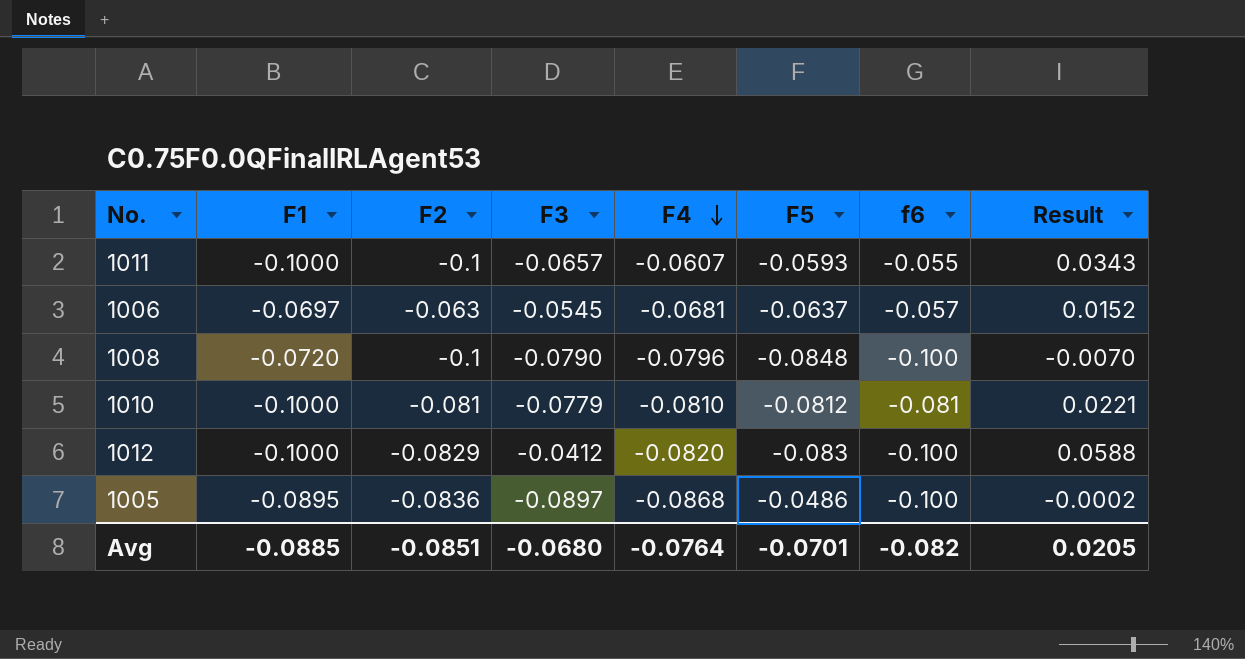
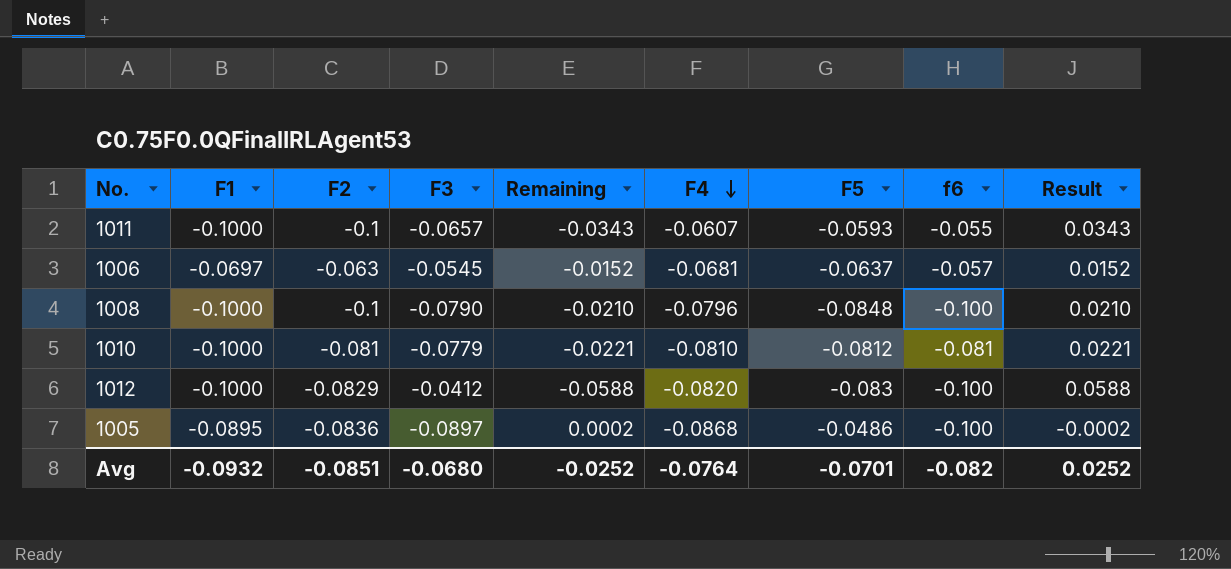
column Remaining | formula: none -> [F1] - [F3]
1008 | F1: -0.0720 -> -0.1000
1008 | Result: -0.0070 -> 0.0210
Avg | F1: -0.0885 -> -0.0932
Avg | Result: 0.0205 -> 0.0252

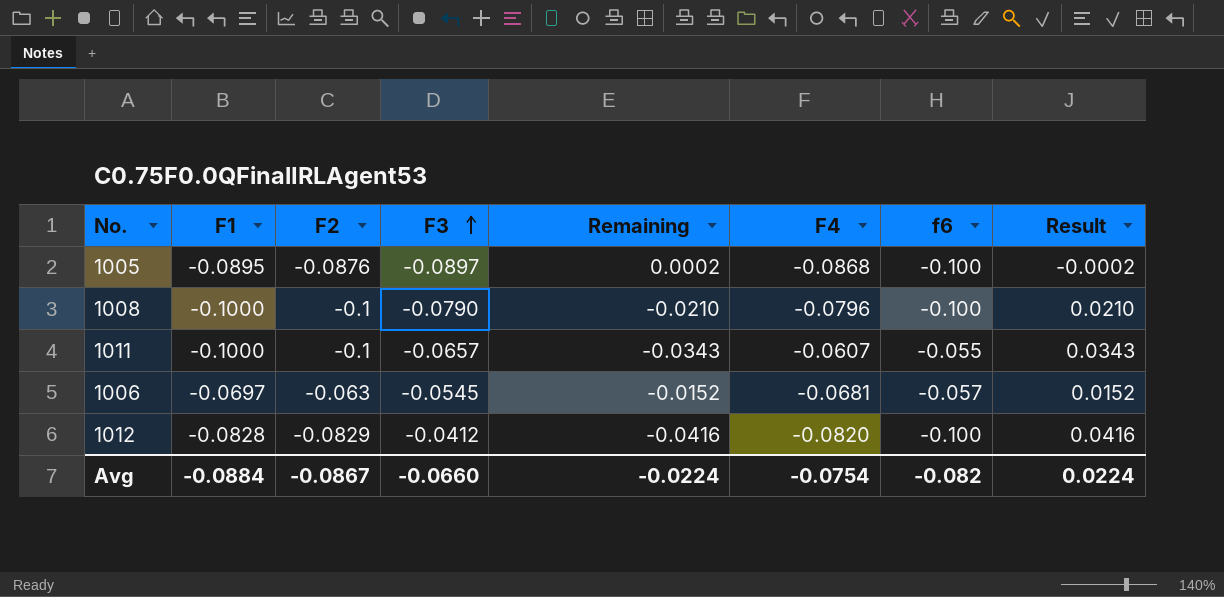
row order: F4 descending -> F3 ascending
column F5 | position: 7 -> none
row 1010: -0.1000 | -0.081 | -0.0779 | -0.0221 | -0.0810 | -0.0812 | -0.081 | 0.0221 -> none
1005 | F2: -0.0836 -> -0.0876
1012 | F1: -0.1000 -> -0.0828
1012 | Remaining: -0.0588 -> -0.0416
1012 | Result: 0.0588 -> 0.0416
Avg | F1: -0.0932 -> -0.0884
Avg | F2: -0.0851 -> -0.0867
Avg | F3: -0.0680 -> -0.0660
Avg | Remaining: -0.0252 -> -0.0224
Avg | F4: -0.0764 -> -0.0754
Avg | Result: 0.0252 -> 0.0224

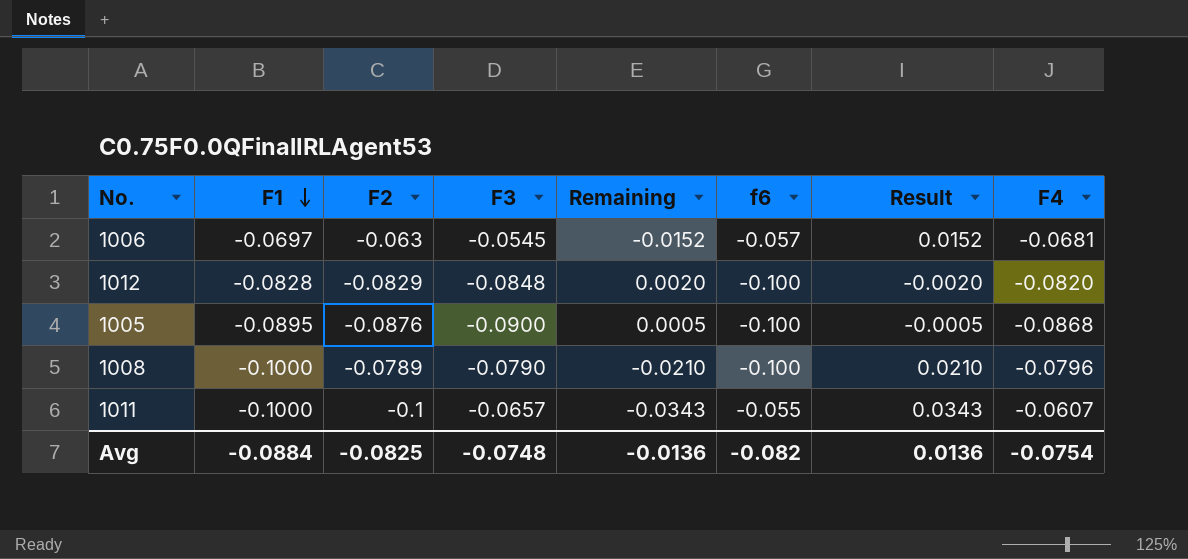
row order: F3 ascending -> F1 descending
column F4 | position: 6 -> 8
1012 | F3: -0.0412 -> -0.0848
1012 | Remaining: -0.0416 -> 0.0020
1012 | Result: 0.0416 -> -0.0020
1005 | F3: -0.0897 -> -0.0900
1005 | Remaining: 0.0002 -> 0.0005
1005 | Result: -0.0002 -> -0.0005
1008 | F2: -0.1 -> -0.0789
Avg | F2: -0.0867 -> -0.0825
Avg | F3: -0.0660 -> -0.0748
Avg | Remaining: -0.0224 -> -0.0136
Avg | Result: 0.0224 -> 0.0136

